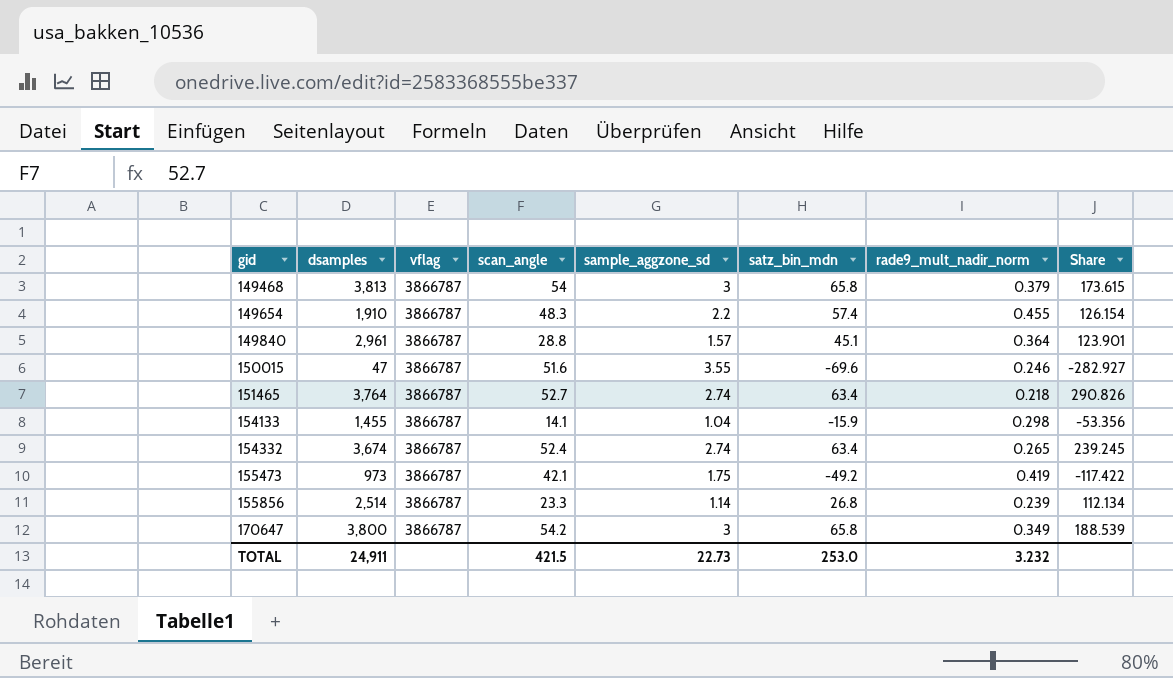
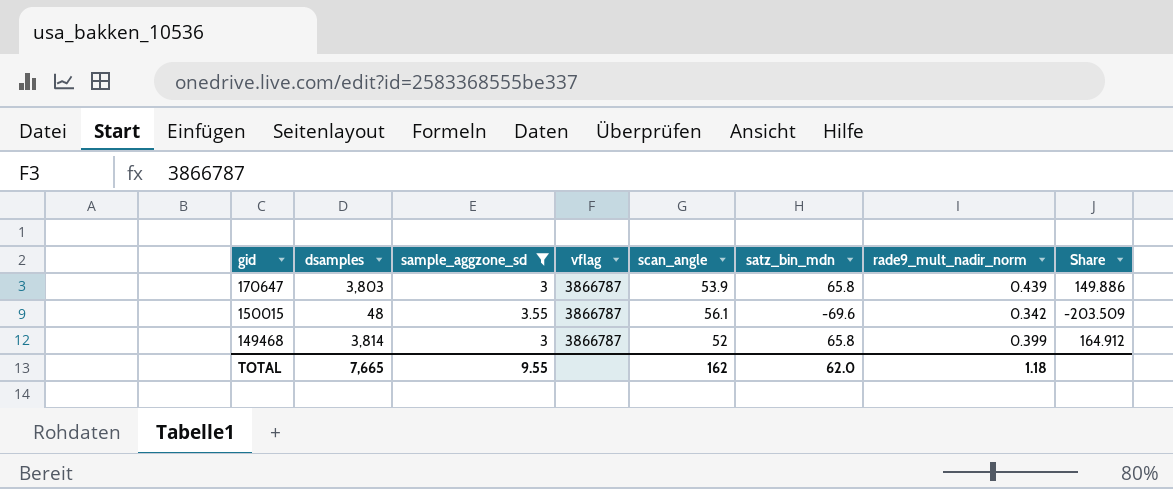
filter: none -> sample_aggzone_sd >= 3
row order: gid ascending -> gid descending
column sample_aggzone_sd | position: 5 -> 3
170647 | dsamples: 3,800 -> 3,803
170647 | scan_angle: 54.2 -> 53.9
170647 | rade9_mult_nadir_norm: 0.349 -> 0.439
170647 | Share: 188.539 -> 149.886
150015 | dsamples: 47 -> 48
150015 | scan_angle: 51.6 -> 56.1
150015 | rade9_mult_nadir_norm: 0.246 -> 0.342
150015 | Share: -282.927 -> -203.509
149468 | dsamples: 3,813 -> 3,814
149468 | scan_angle: 54 -> 52
149468 | rade9_mult_nadir_norm: 0.379 -> 0.399
149468 | Share: 173.615 -> 164.912
TOTAL | dsamples: 24,911 -> 7,665
TOTAL | sample_aggzone_sd: 22.73 -> 9.55
TOTAL | scan_angle: 421.5 -> 162
TOTAL | satz_bin_mdn: 253.0 -> 62.0
TOTAL | rade9_mult_nadir_norm: 3.232 -> 1.18

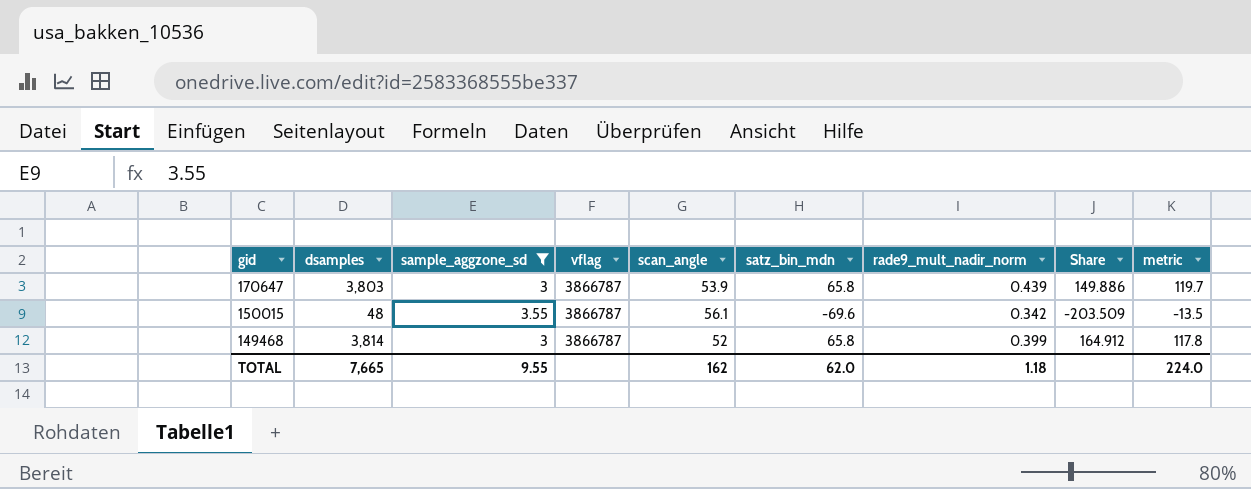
column metric | formula: none -> [scan_angle] + [satz_bin_mdn]

